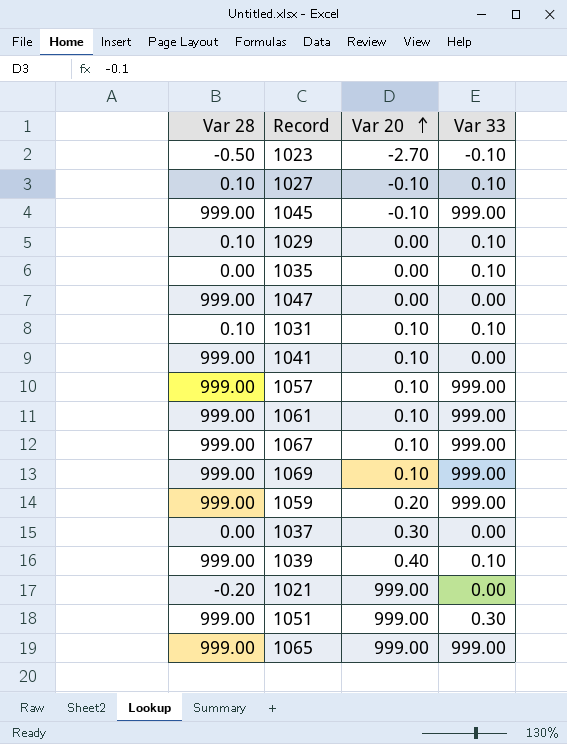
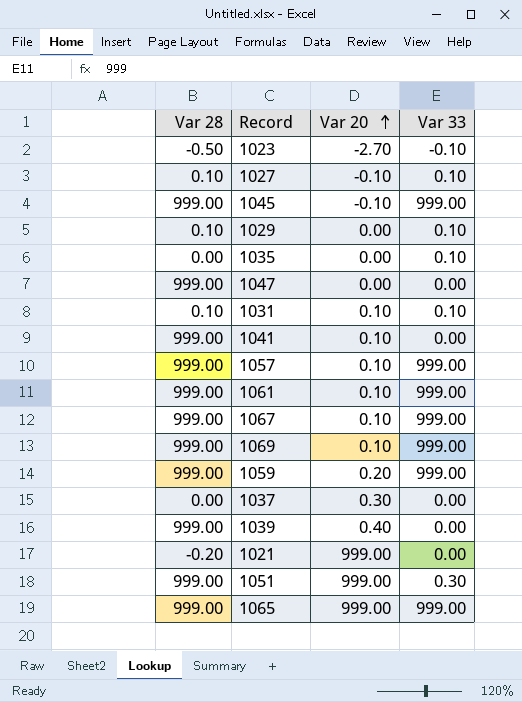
1039 | Var 33: 0.10 -> 0.00

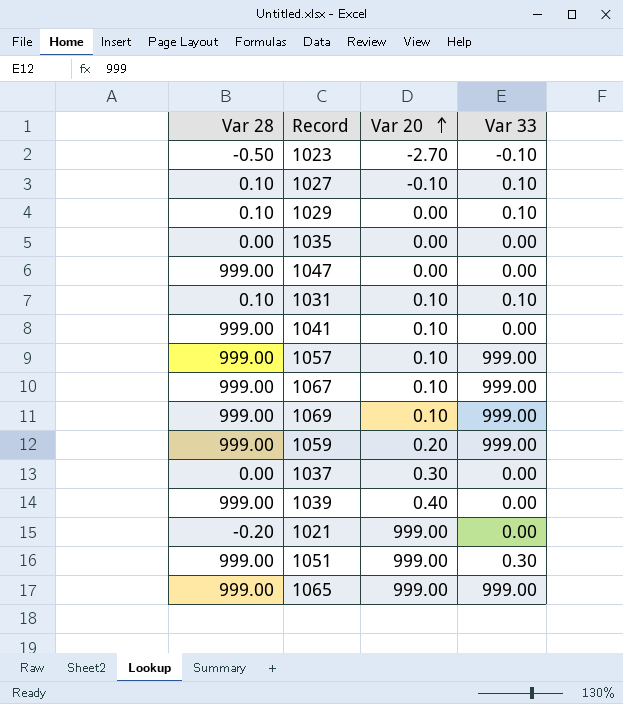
row 1045: 999.00 | -0.10 | 999.00 -> none
row 1061: 999.00 | 0.10 | 999.00 -> none
1035 | Var 33: 0.10 -> 0.00

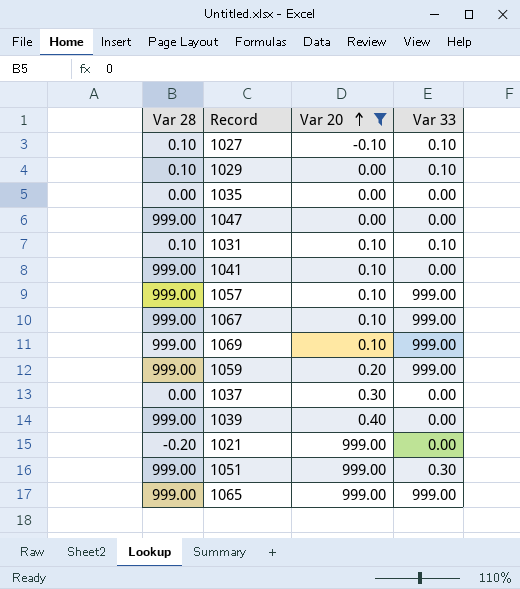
filter: none -> Var 20 != -2.70

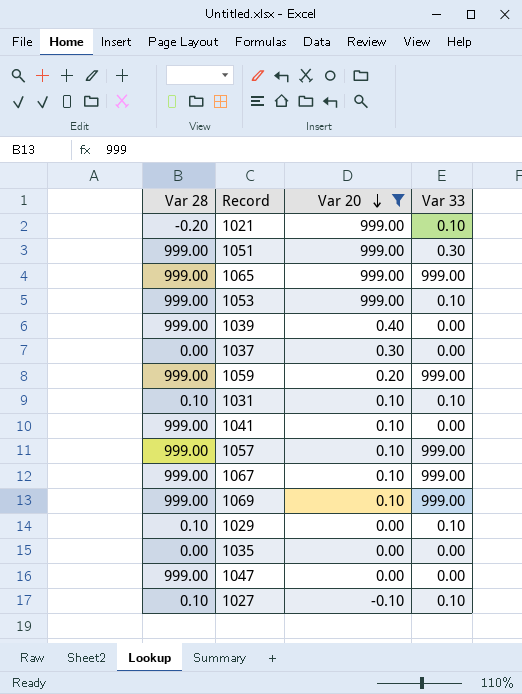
row order: Var 20 ascending -> Var 20 descending
1021 | Var 33: 0.00 -> 0.10
row 1053: none -> 999.00 | 999.00 | 0.10

